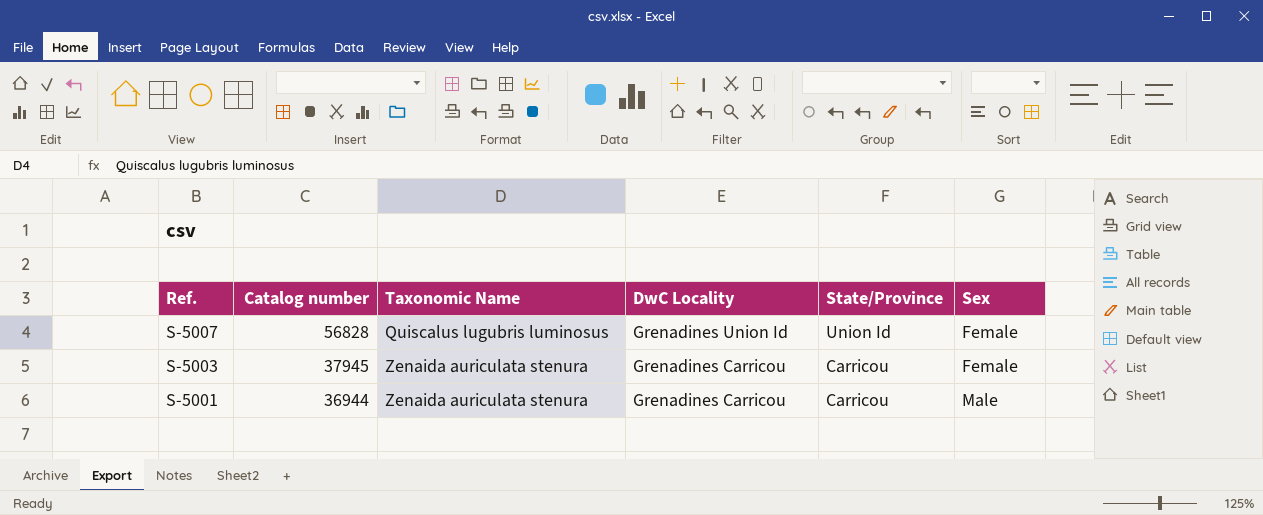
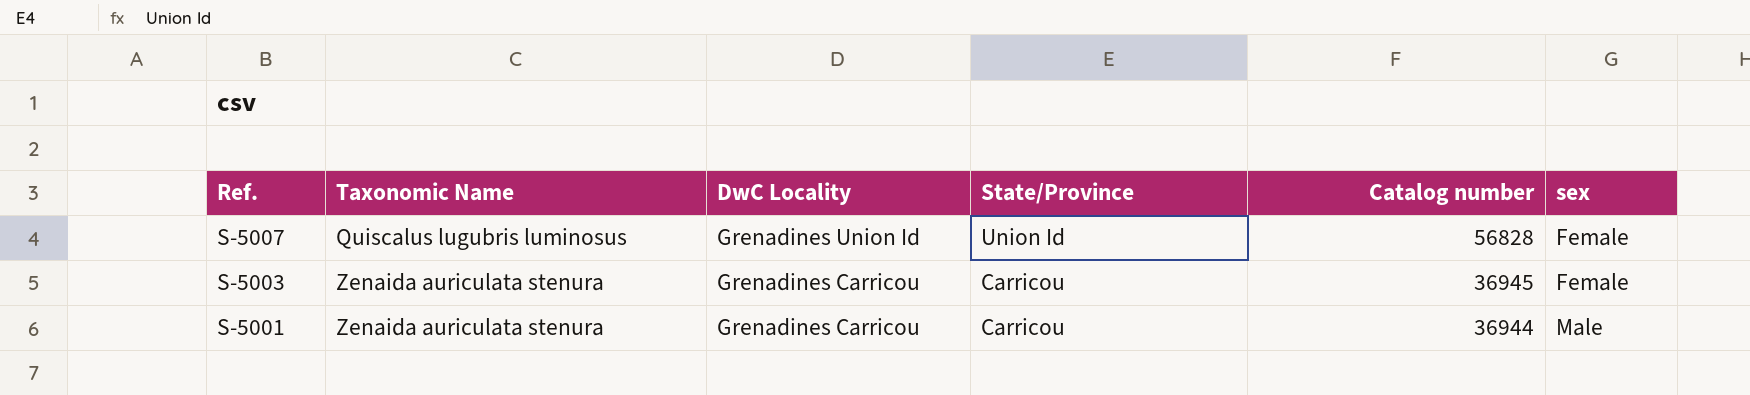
column Catalog number | position: 2 -> 5
column name: Sex -> sex
S-5003 | Catalog number: 37945 -> 36945

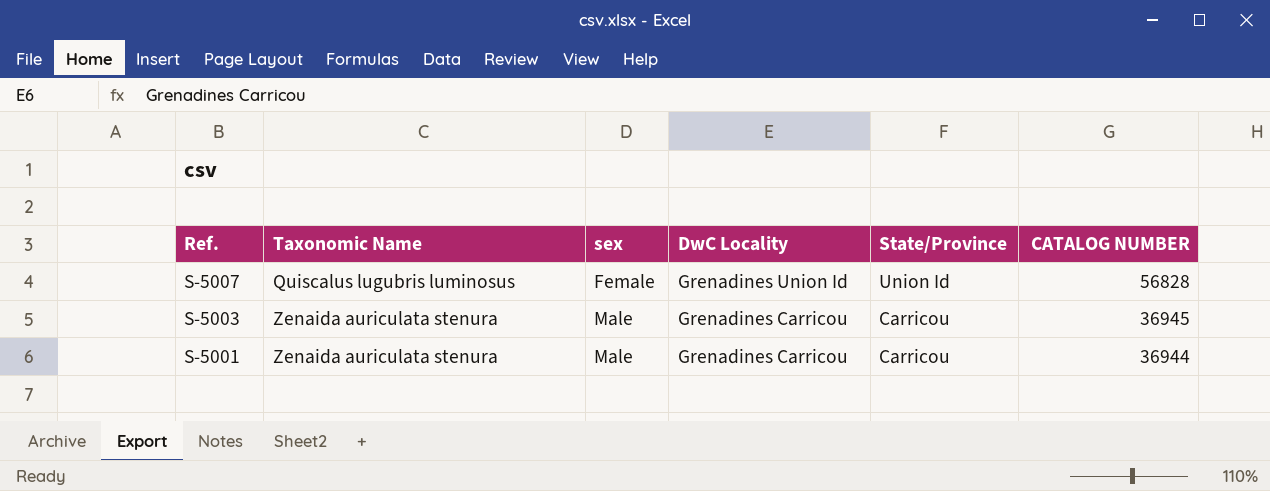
column sex | position: 6 -> 3
column name: Catalog number -> CATALOG NUMBER
S-5003 | sex: Female -> Male

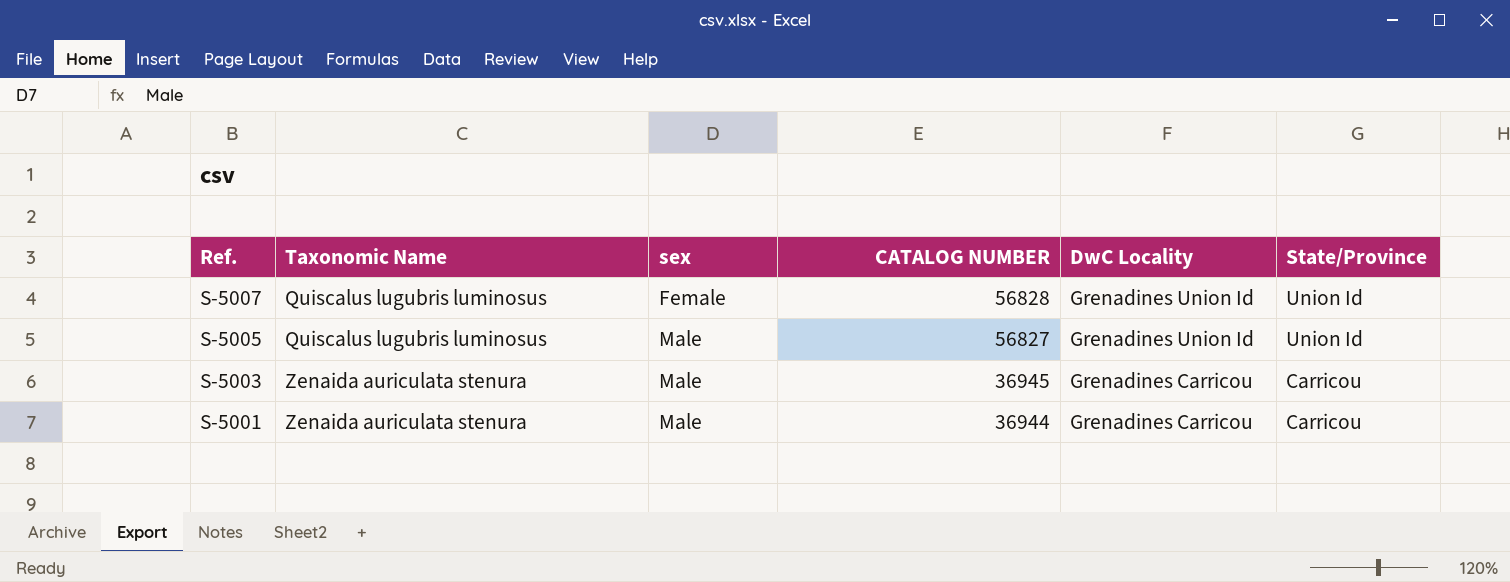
column CATALOG NUMBER | position: 6 -> 4
row S-5005: none -> Quiscalus lugubris luminosus | Male | 56827 | Grenadines Union Id | Union Id

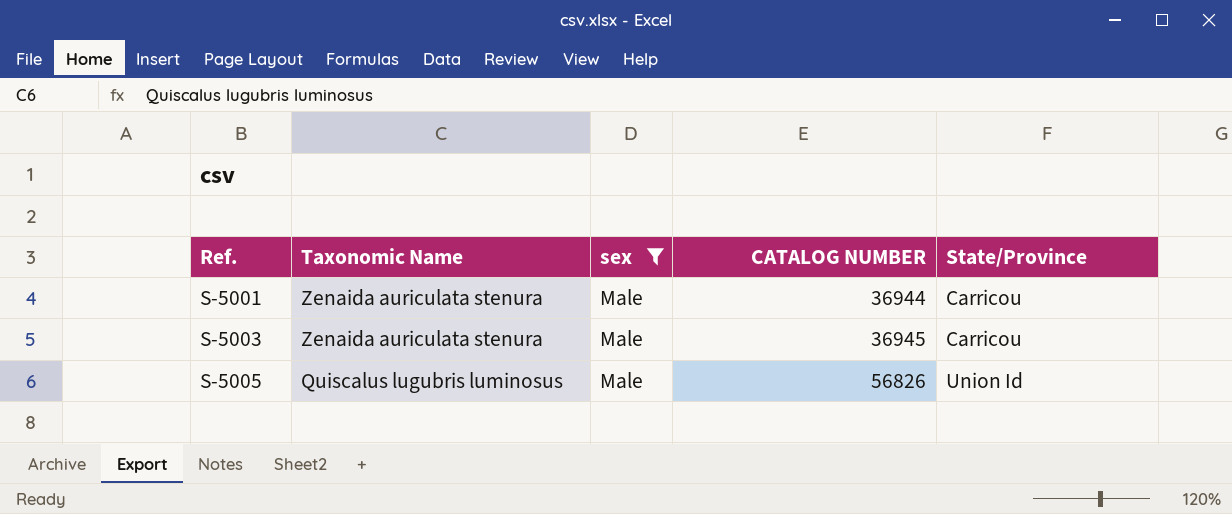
filter: none -> sex = Male
row order: Ref. descending -> Ref. ascending
column DwC Locality | position: 5 -> none
S-5005 | CATALOG NUMBER: 56827 -> 56826

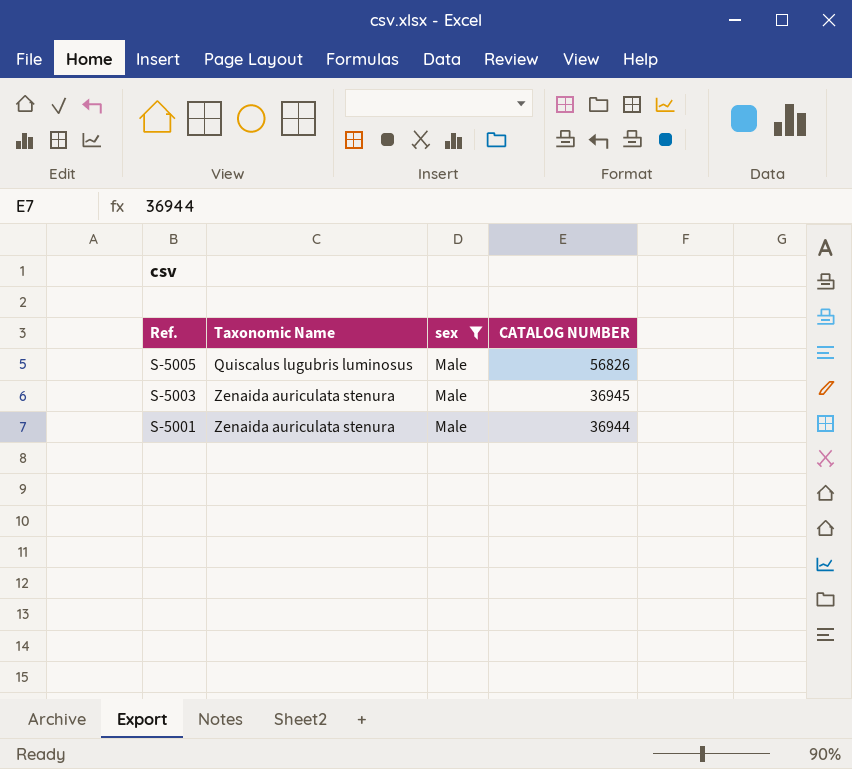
row order: Ref. ascending -> Ref. descending
column State/Province | position: 5 -> none

